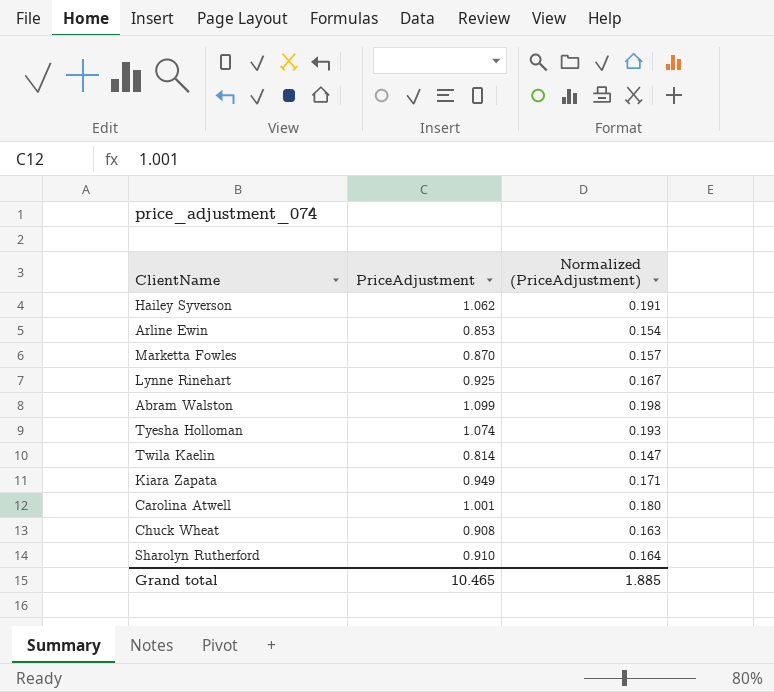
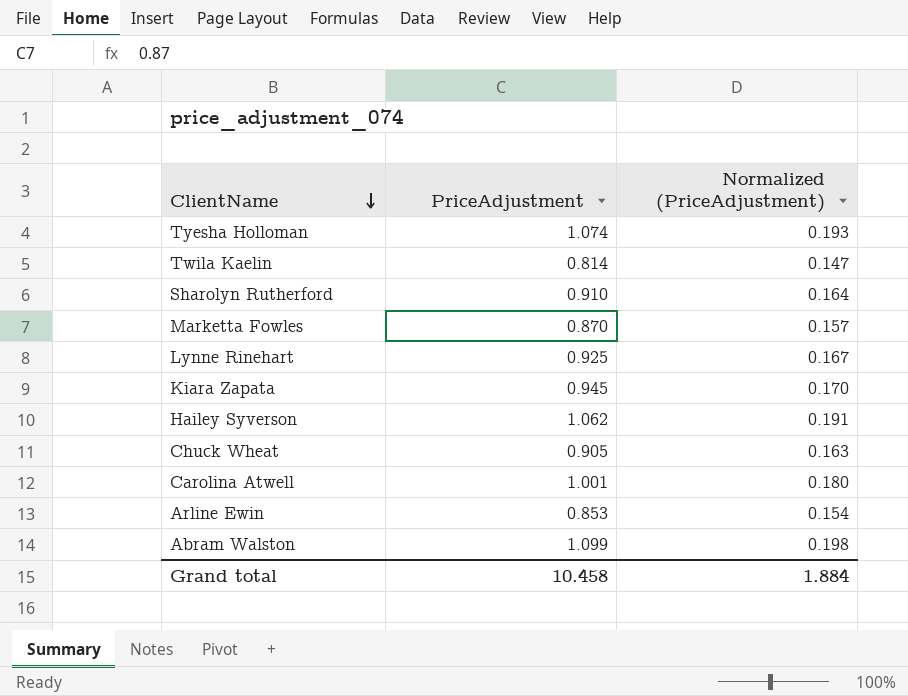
row order: none -> ClientName descending
Kiara Zapata | PriceAdjustment: 0.949 -> 0.945
Kiara Zapata | Normalized (PriceAdjustment): 0.171 -> 0.170
Chuck Wheat | PriceAdjustment: 0.908 -> 0.905
Grand total | PriceAdjustment: 10.465 -> 10.458
Grand total | Normalized (PriceAdjustment): 1.885 -> 1.884

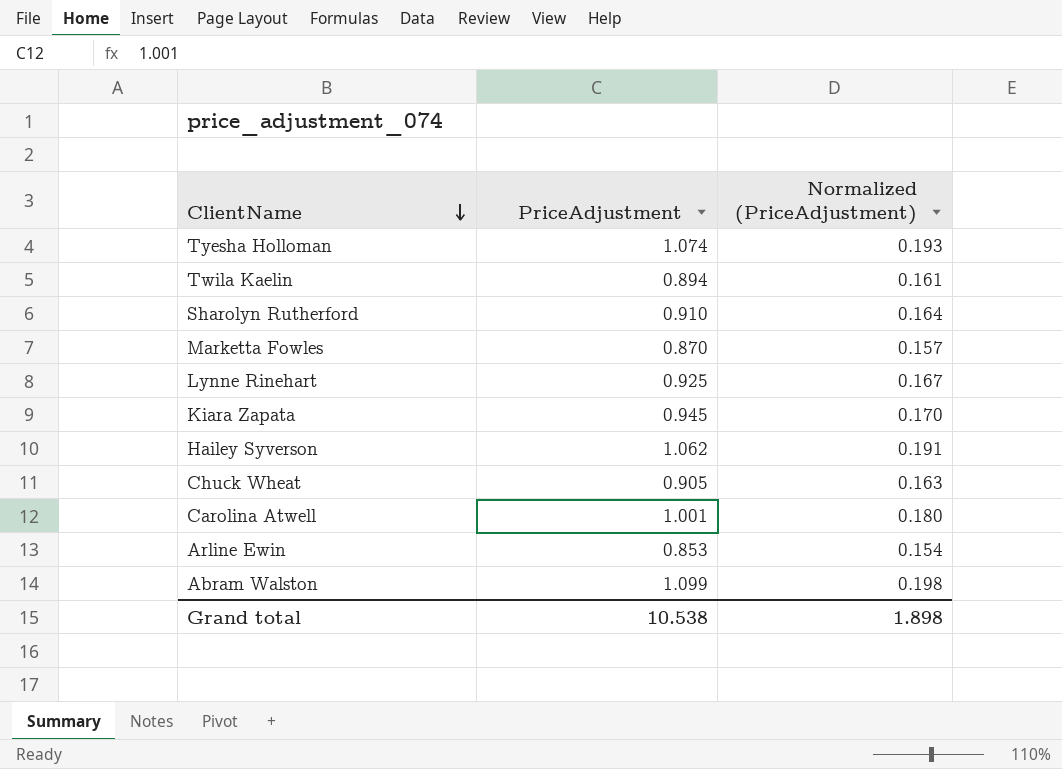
Twila Kaelin | PriceAdjustment: 0.814 -> 0.894
Twila Kaelin | Normalized (PriceAdjustment): 0.147 -> 0.161
Grand total | PriceAdjustment: 10.458 -> 10.538
Grand total | Normalized (PriceAdjustment): 1.884 -> 1.898

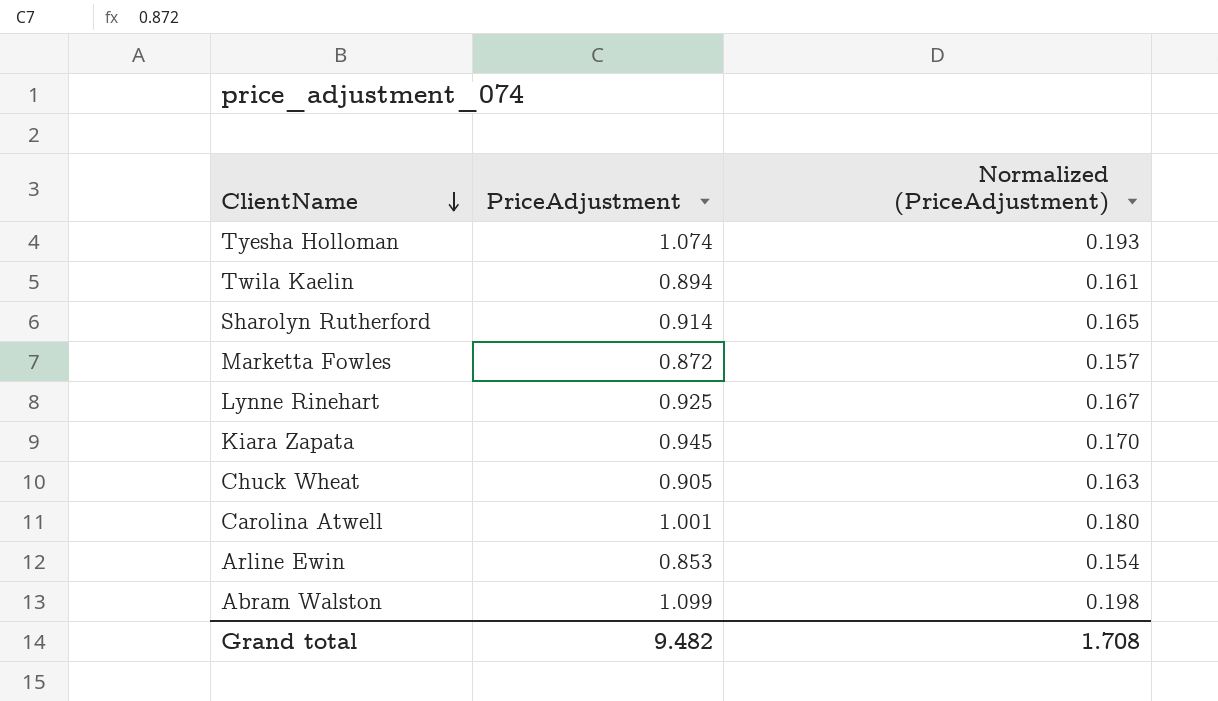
row Hailey Syverson: 1.062 | 0.191 -> none
Sharolyn Rutherford | PriceAdjustment: 0.910 -> 0.914
Sharolyn Rutherford | Normalized (PriceAdjustment): 0.164 -> 0.165
Marketta Fowles | PriceAdjustment: 0.870 -> 0.872
Grand total | PriceAdjustment: 10.538 -> 9.482
Grand total | Normalized (PriceAdjustment): 1.898 -> 1.708

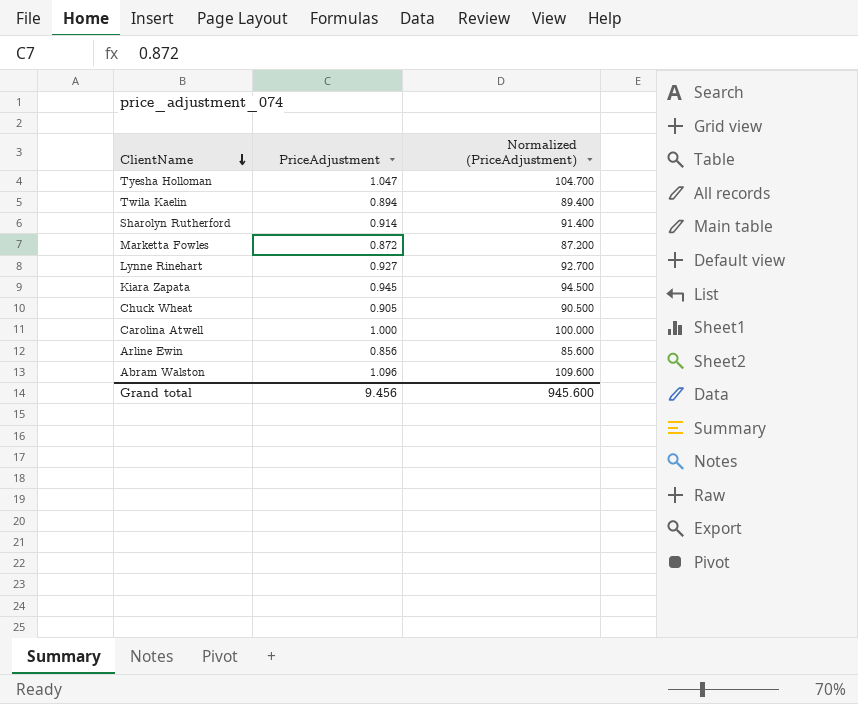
column Normalized (PriceAdjustment) | formula: [PriceAdjustment] * 0.18 -> [PriceAdjustment] * 100
Tyesha Holloman | PriceAdjustment: 1.074 -> 1.047
Lynne Rinehart | PriceAdjustment: 0.925 -> 0.927
Carolina Atwell | PriceAdjustment: 1.001 -> 1.000
Arline Ewin | PriceAdjustment: 0.853 -> 0.856
Abram Walston | PriceAdjustment: 1.099 -> 1.096
Grand total | PriceAdjustment: 9.482 -> 9.456
Grand total | Normalized (PriceAdjustment): 1.708 -> 945.600

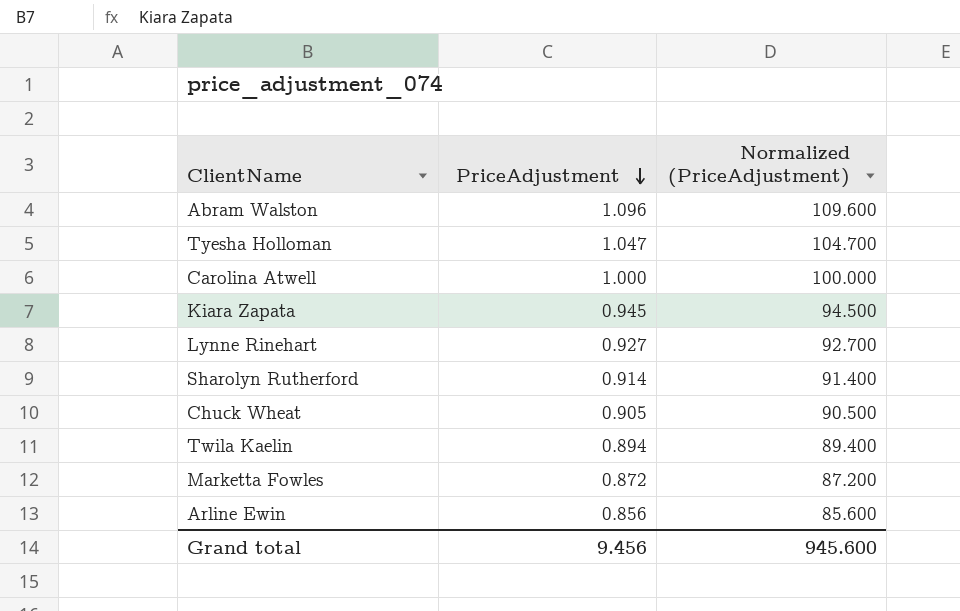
row order: ClientName descending -> PriceAdjustment descending

